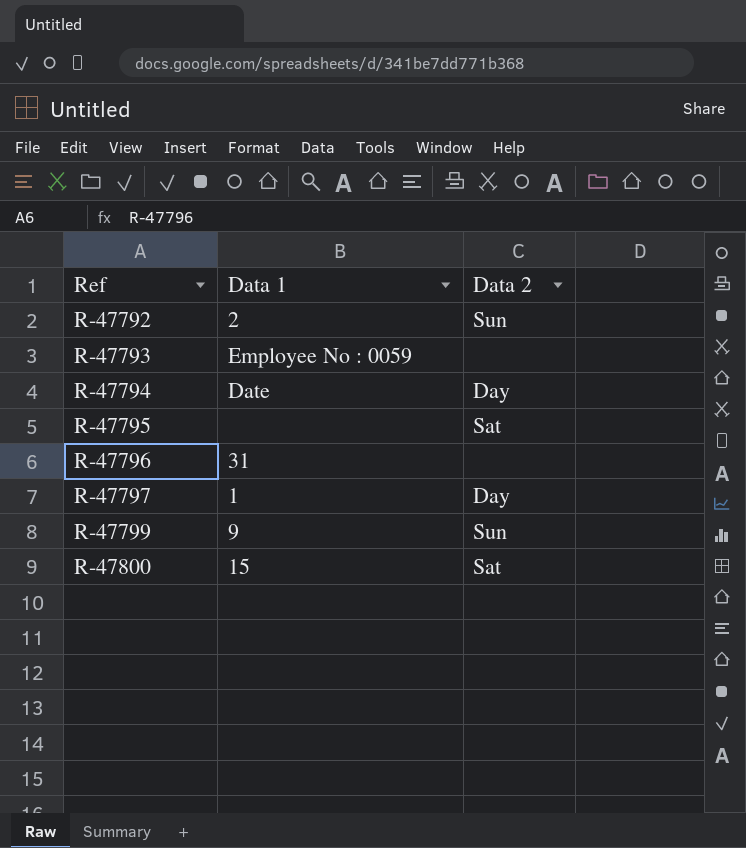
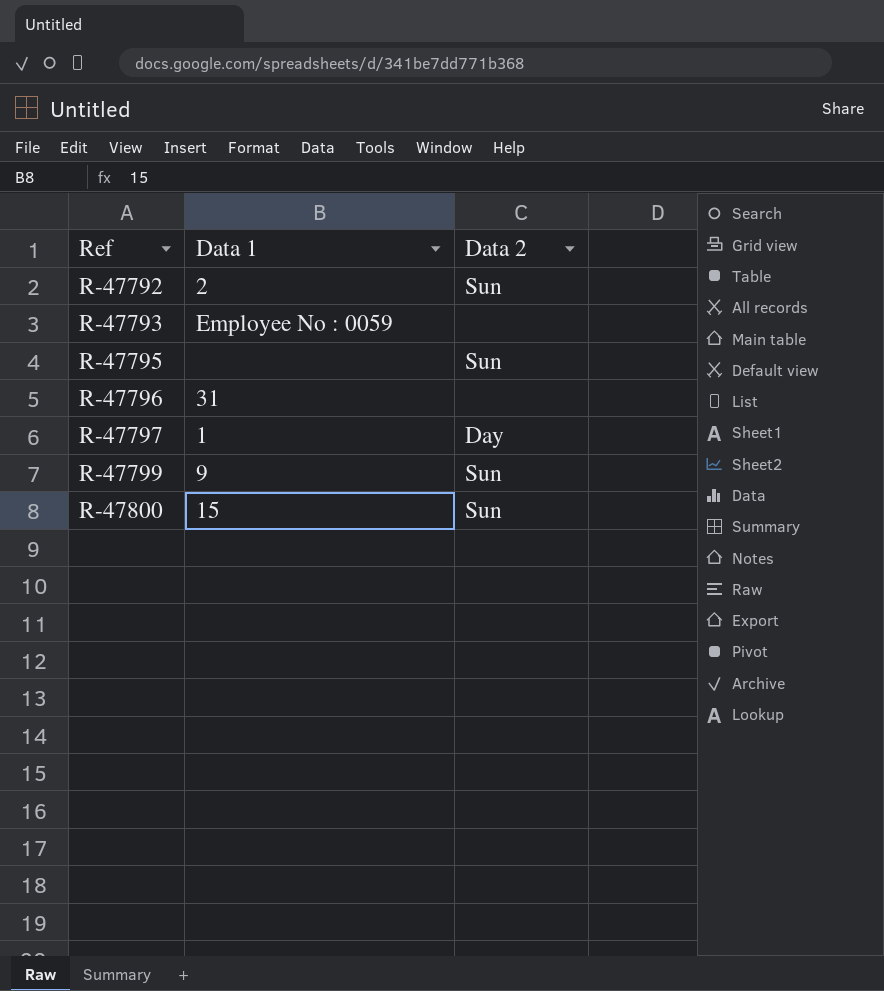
row R-47794: Date | Day -> none
R-47795 | Data 2: Sat -> Sun
R-47800 | Data 2: Sat -> Sun

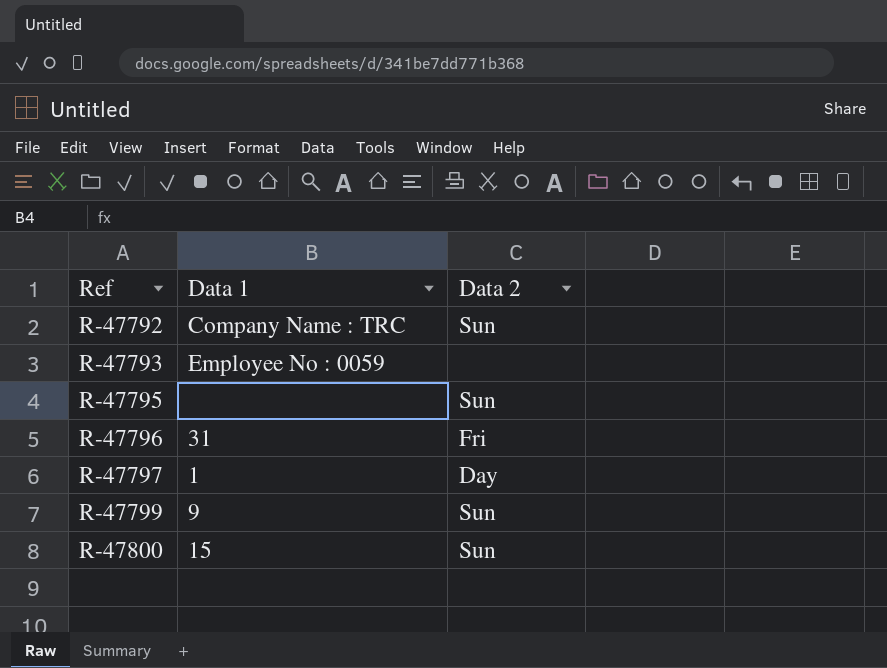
R-47792 | Data 1: 2 -> Company Name : TRC
R-47796 | Data 2: none -> Fri

